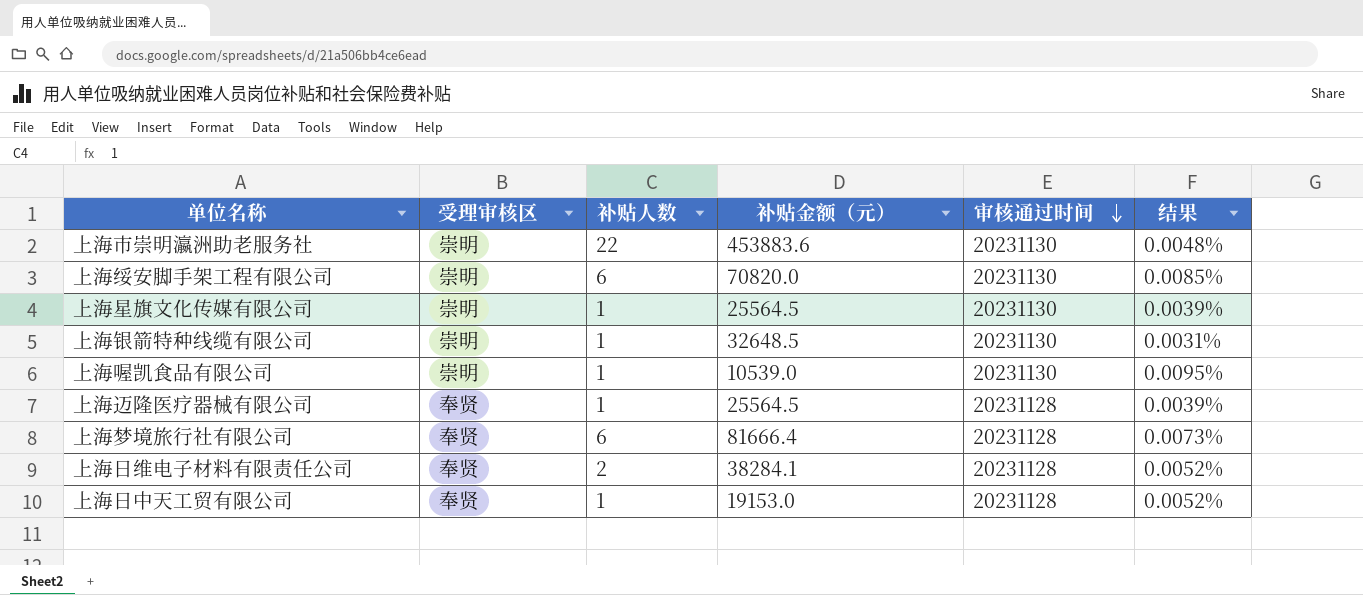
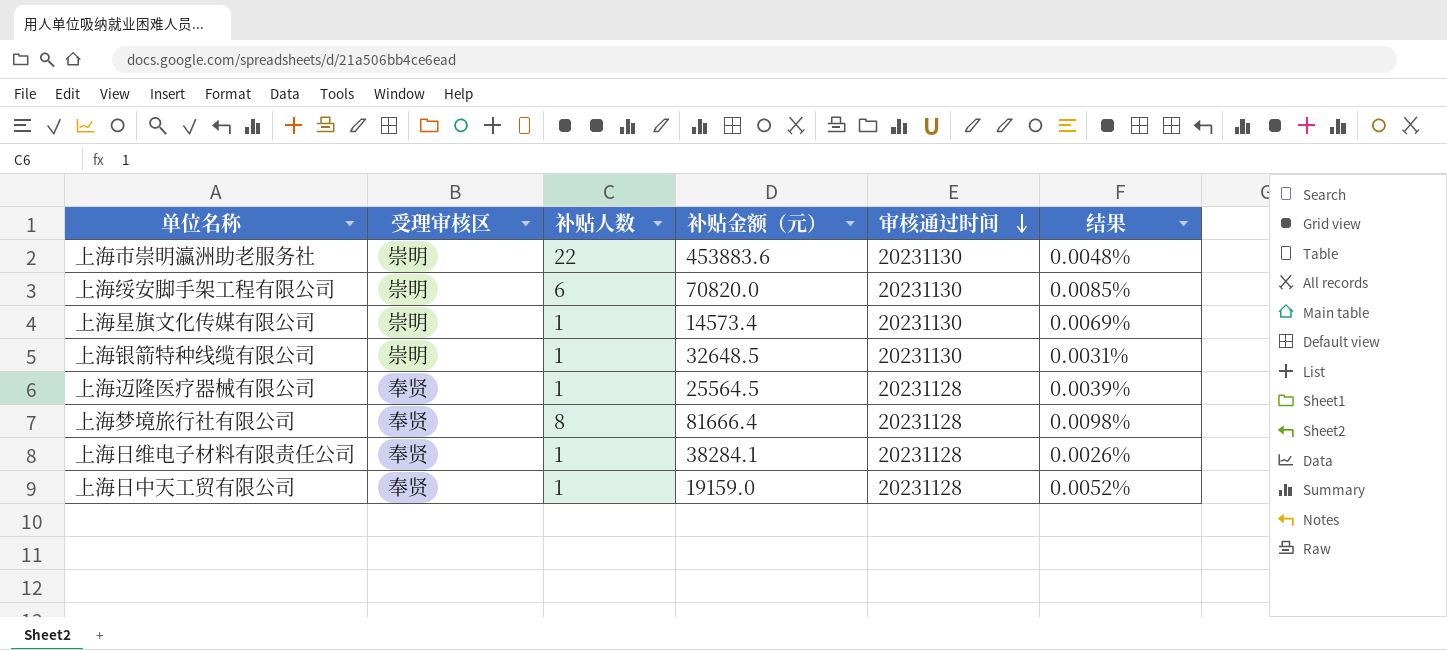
row 上海喔凯食品有限公司: 崇明 | 1 | 10539.0 | 20231130 | 0.0095% -> none
上海星旗文化传媒有限公司 | 补贴金额（元）: 25564.5 -> 14573.4
上海星旗文化传媒有限公司 | 结果: 0.0039% -> 0.0069%
上海梦境旅行社有限公司 | 补贴人数: 6 -> 8
上海梦境旅行社有限公司 | 结果: 0.0073% -> 0.0098%
上海日维电子材料有限责任公司 | 补贴人数: 2 -> 1
上海日维电子材料有限责任公司 | 结果: 0.0052% -> 0.0026%
上海日中天工贸有限公司 | 补贴金额（元）: 19153.0 -> 19159.0

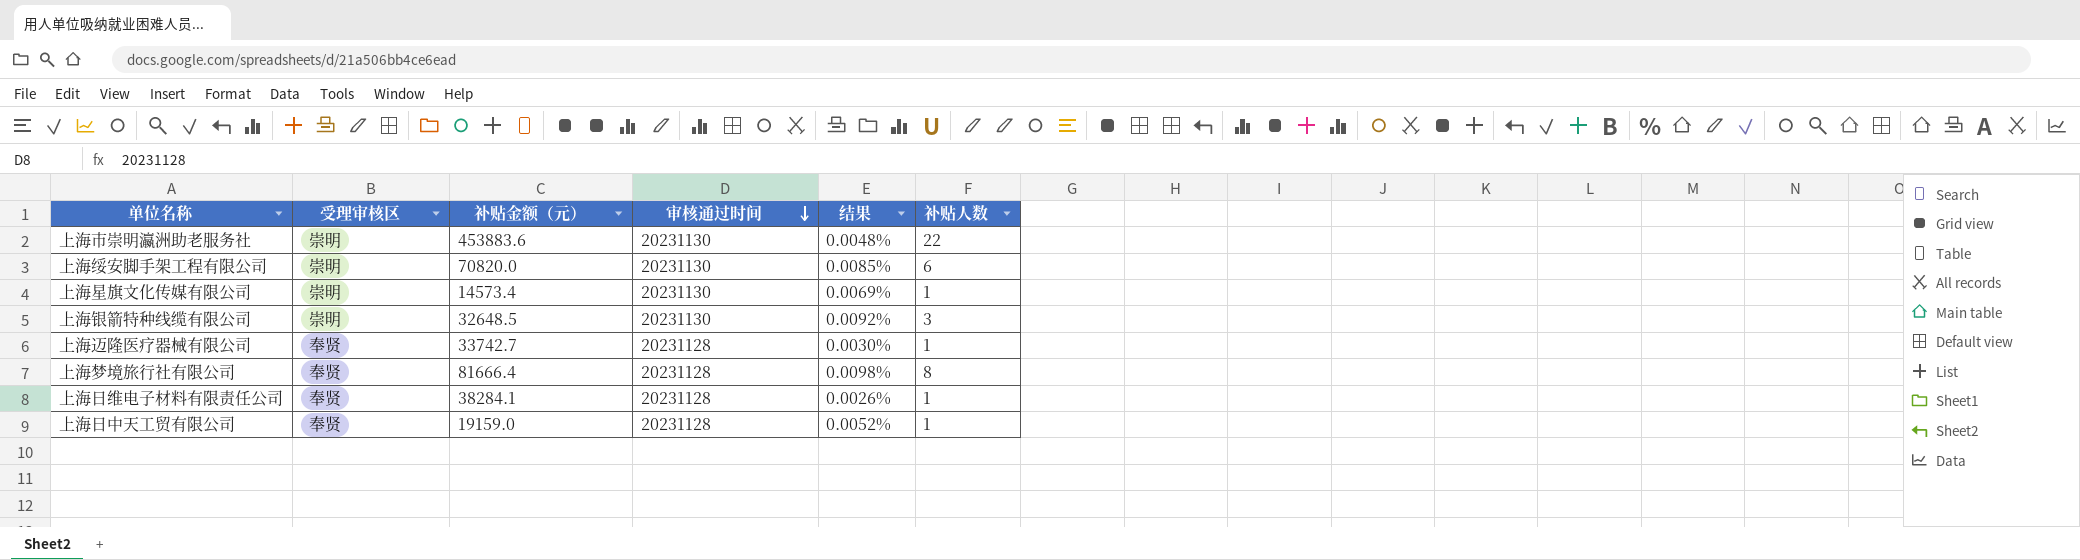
column 补贴人数 | position: 3 -> 6
上海银箭特种线缆有限公司 | 结果: 0.0031% -> 0.0092%
上海银箭特种线缆有限公司 | 补贴人数: 1 -> 3
上海迈隆医疗器械有限公司 | 补贴金额（元）: 25564.5 -> 33742.7
上海迈隆医疗器械有限公司 | 结果: 0.0039% -> 0.0030%

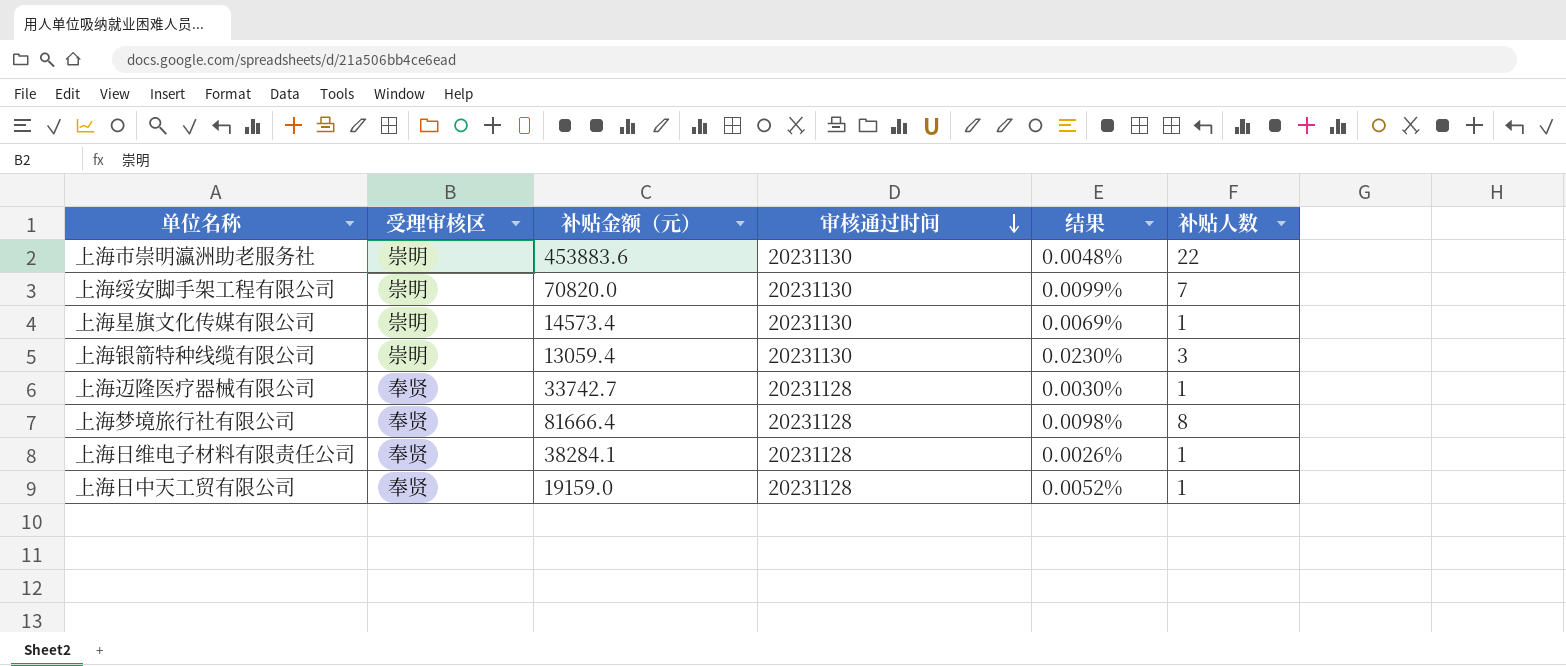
上海绥安脚手架工程有限公司 | 结果: 0.0085% -> 0.0099%
上海绥安脚手架工程有限公司 | 补贴人数: 6 -> 7
上海银箭特种线缆有限公司 | 补贴金额（元）: 32648.5 -> 13059.4
上海银箭特种线缆有限公司 | 结果: 0.0092% -> 0.0230%

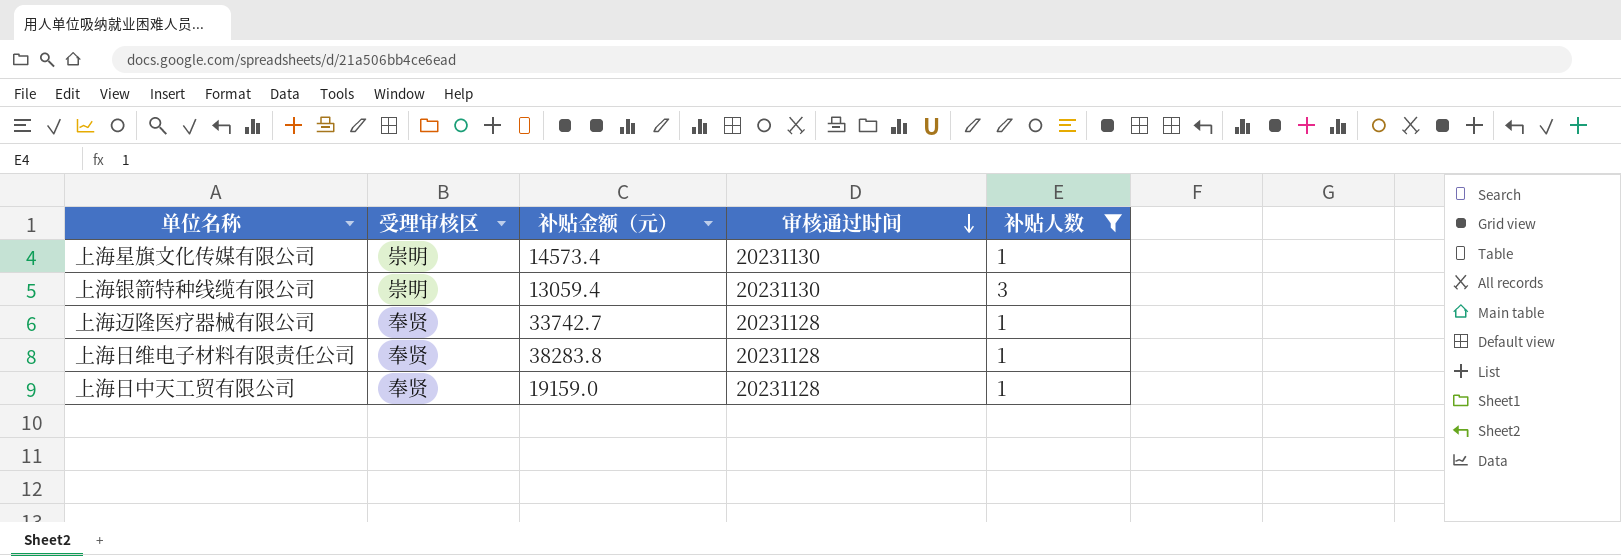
filter: none -> 补贴人数 <= 3
column 结果 | formula: [补贴人数] / [补贴金额（元）] -> none
上海日维电子材料有限责任公司 | 补贴金额（元）: 38284.1 -> 38283.8

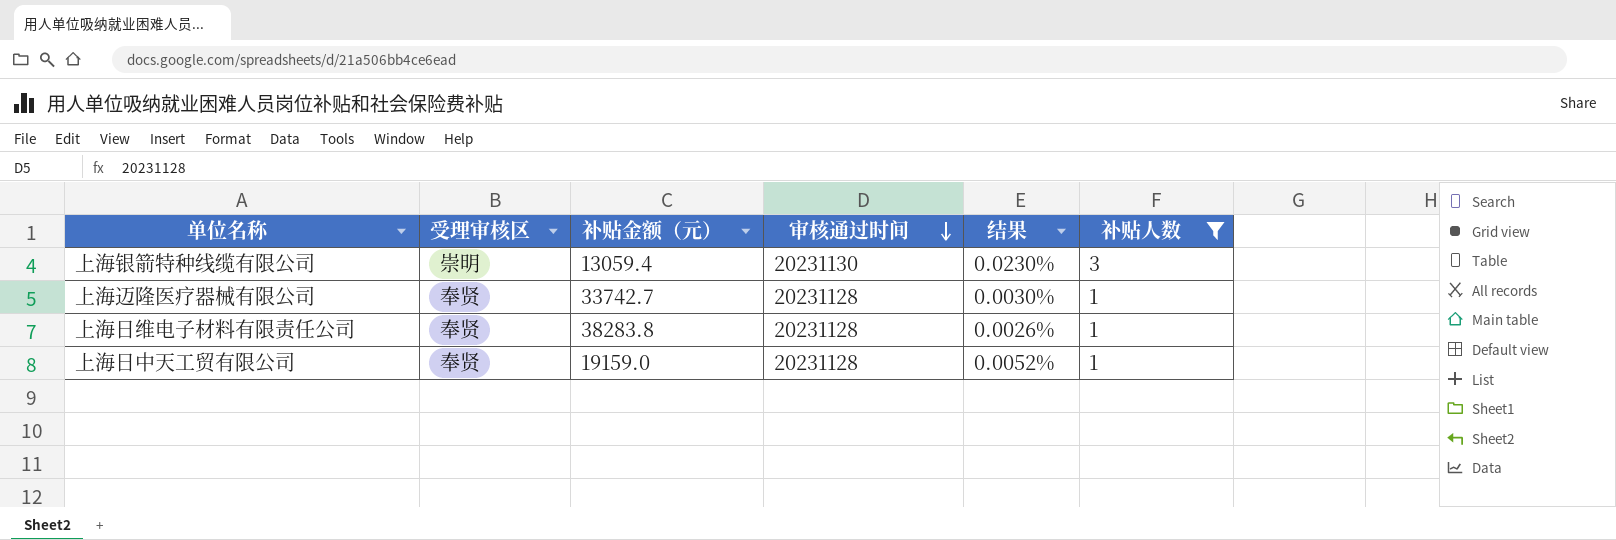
column 结果 | formula: none -> [补贴人数] / [补贴金额（元）]
row 上海星旗文化传媒有限公司: 崇明 | 14573.4 | 20231130 | 1 -> none

